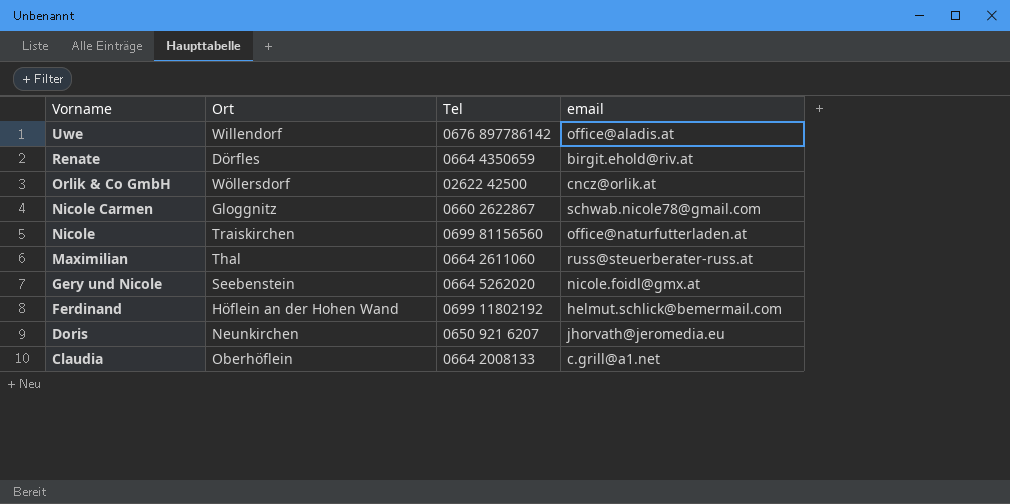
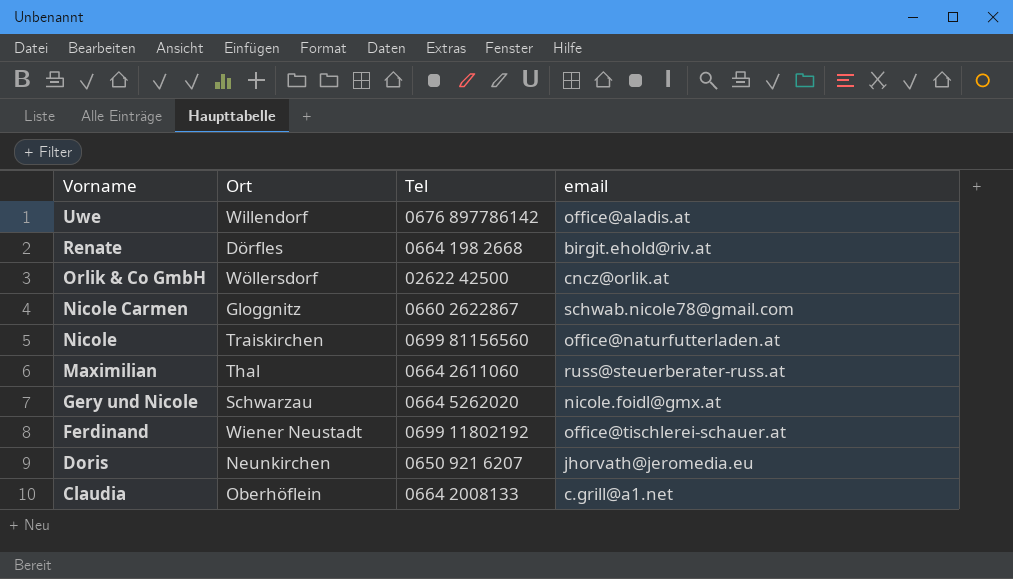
Renate | Tel: 0664 4350659 -> 0664 198 2668
Gery und Nicole | Ort: Seebenstein -> Schwarzau
Ferdinand | Ort: Höflein an der Hohen Wand -> Wiener Neustadt
Ferdinand | email: helmut.schlick@bemermail.com -> office@tischlerei-schauer.at

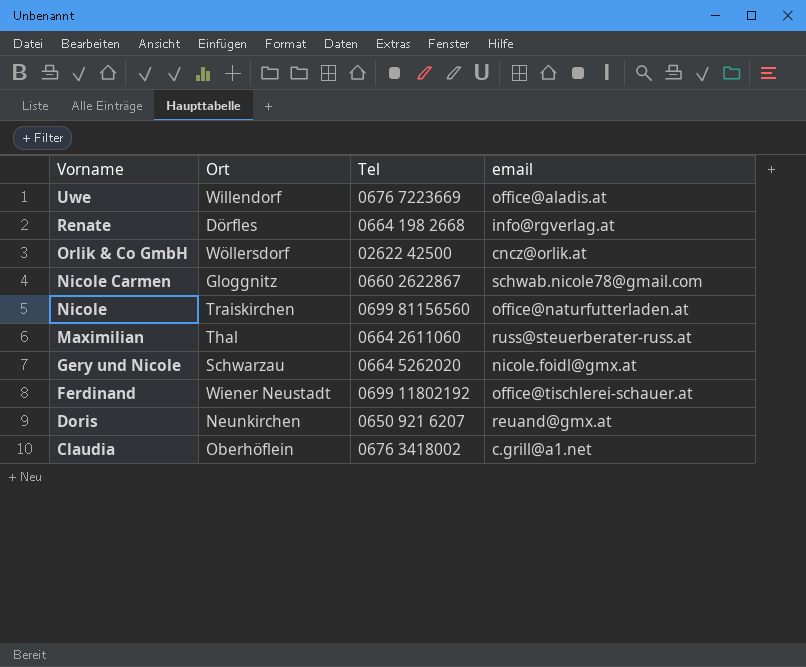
Uwe | Tel: 0676 897786142 -> 0676 7223669
Renate | email: birgit.ehold@riv.at -> info@rgverlag.at
Doris | email: jhorvath@jeromedia.eu -> reuand@gmx.at
Claudia | Tel: 0664 2008133 -> 0676 3418002

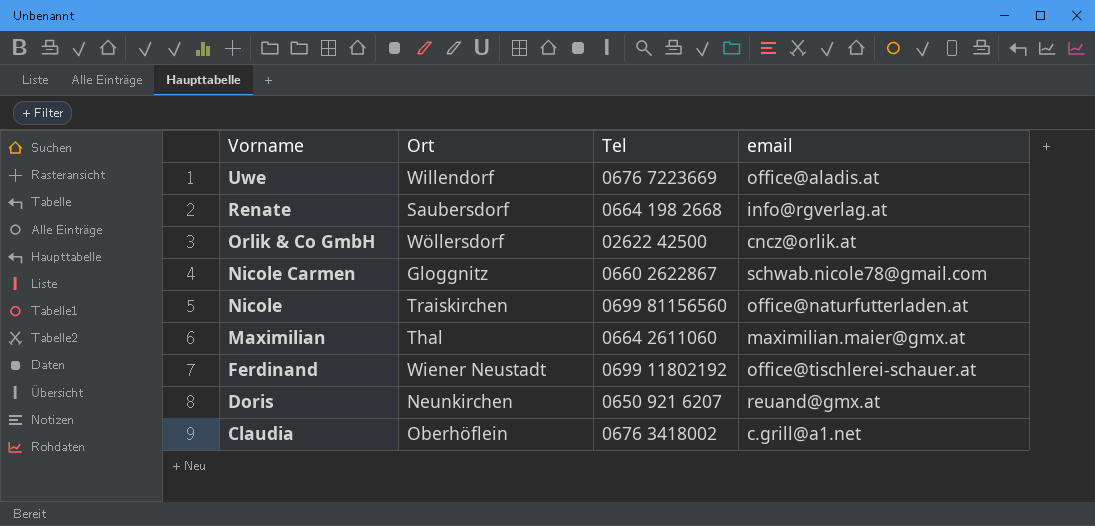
row Gery und Nicole: Schwarzau | 0664 5262020 | nicole.foidl@gmx.at -> none
Renate | Ort: Dörfles -> Saubersdorf
Maximilian | email: russ@steuerberater-russ.at -> maximilian.maier@gmx.at

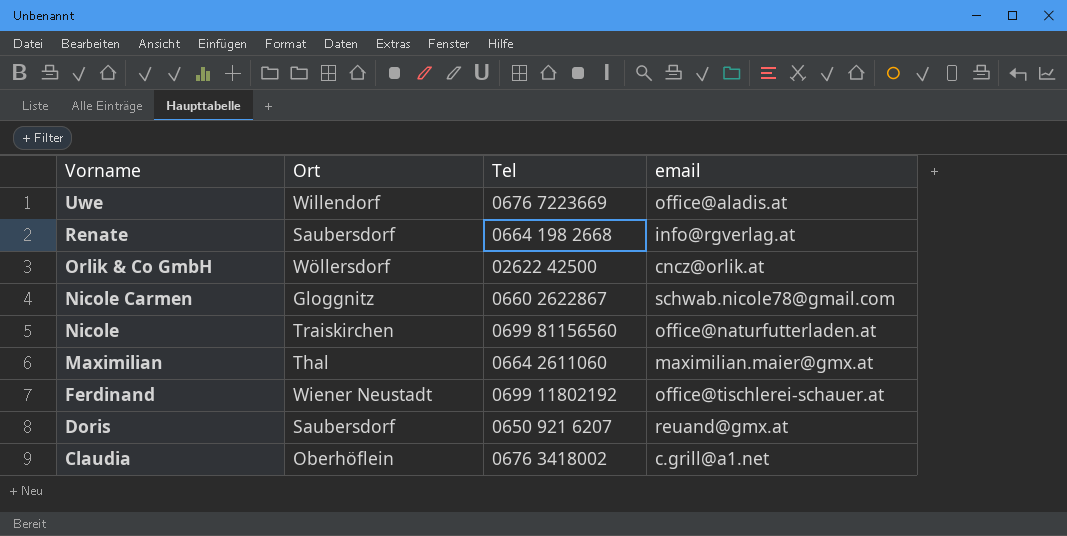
Doris | Ort: Neunkirchen -> Saubersdorf

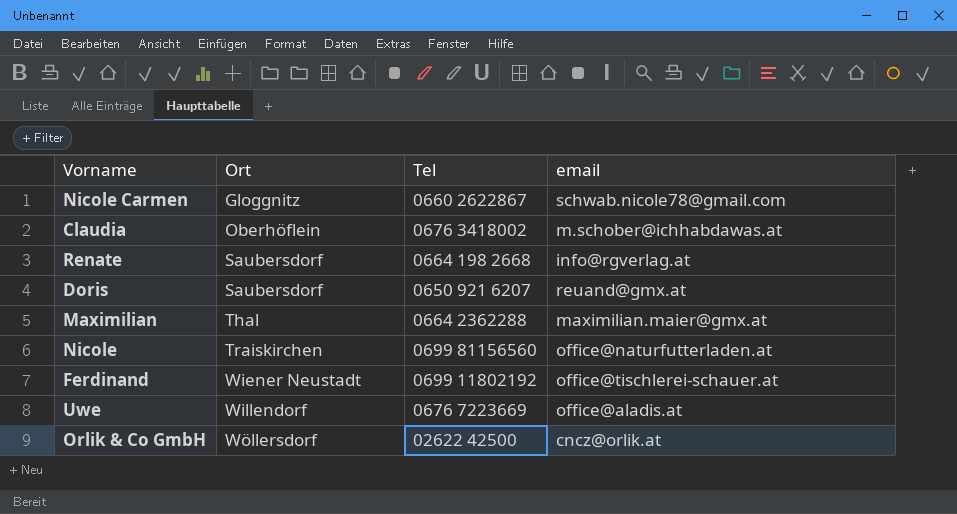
row order: Vorname descending -> Ort ascending
Claudia | email: c.grill@a1.net -> m.schober@ichhabdawas.at
Maximilian | Tel: 0664 2611060 -> 0664 2362288

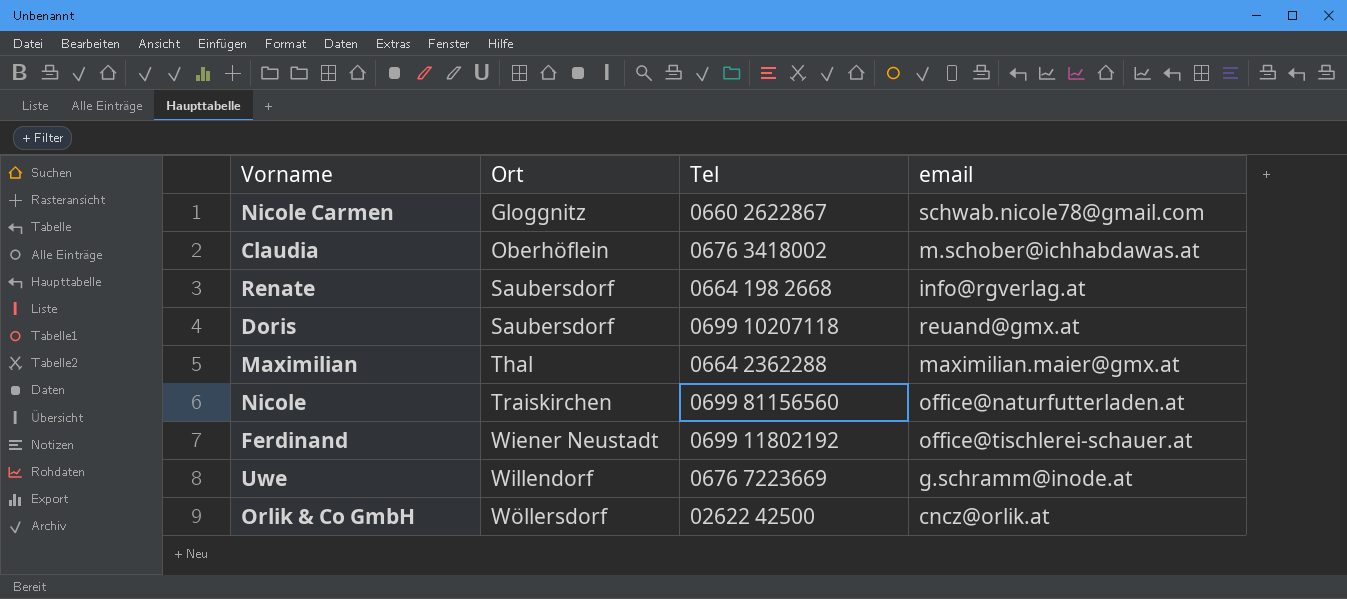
Doris | Tel: 0650 921 6207 -> 0699 10207118
Uwe | email: office@aladis.at -> g.schramm@inode.at

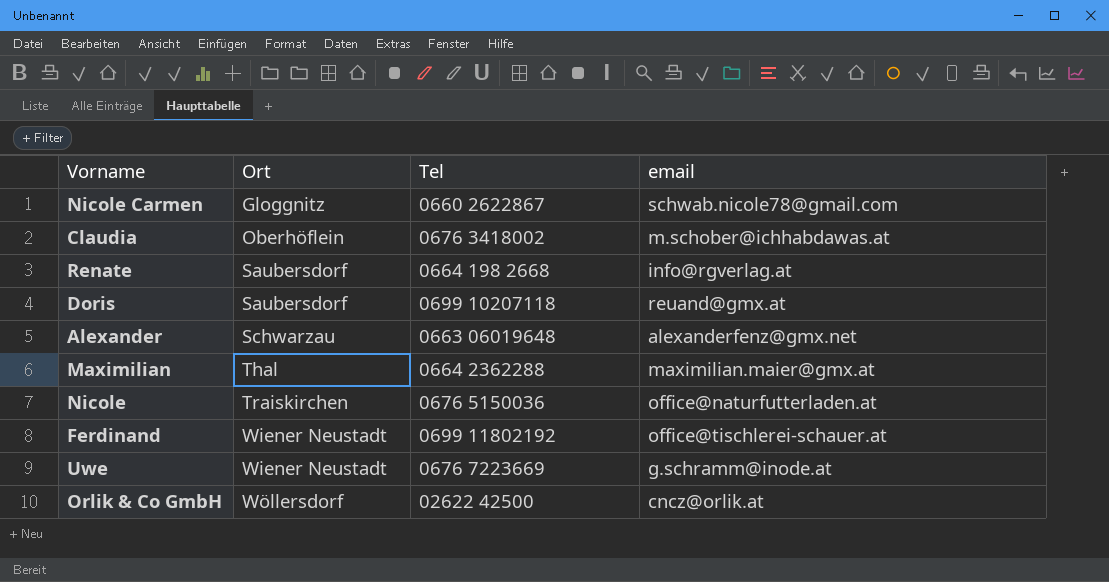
row Alexander: none -> Schwarzau | 0663 06019648 | alexanderfenz@gmx.net
Nicole | Tel: 0699 81156560 -> 0676 5150036
Uwe | Ort: Willendorf -> Wiener Neustadt

